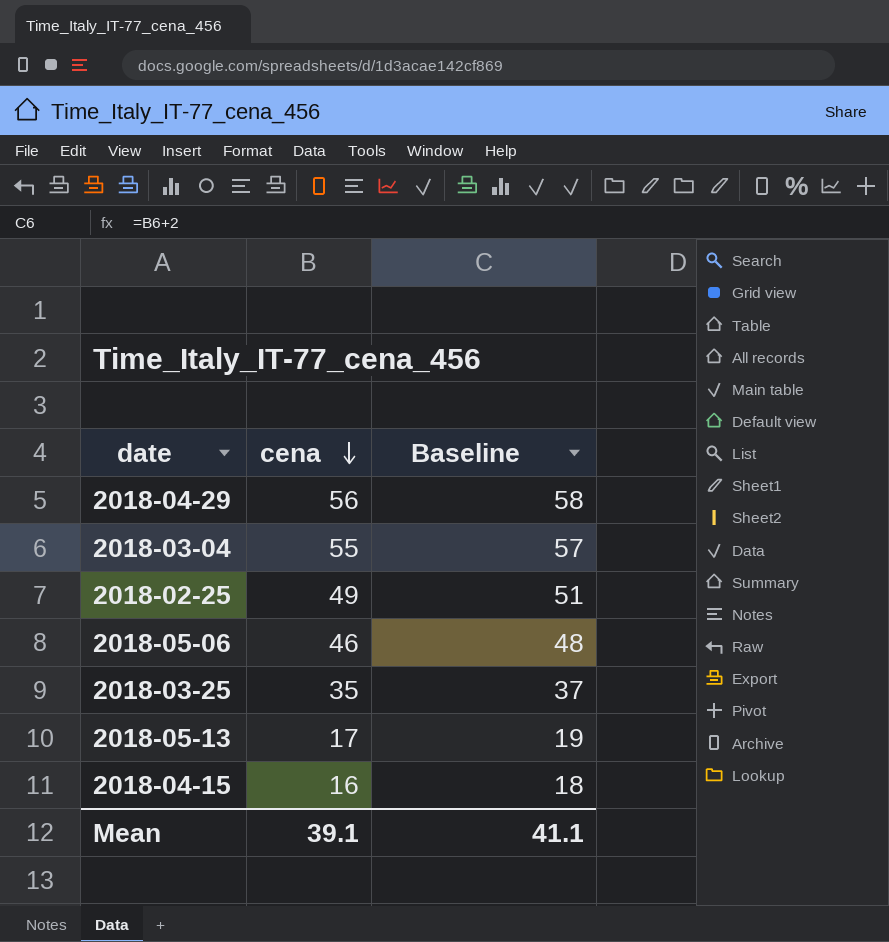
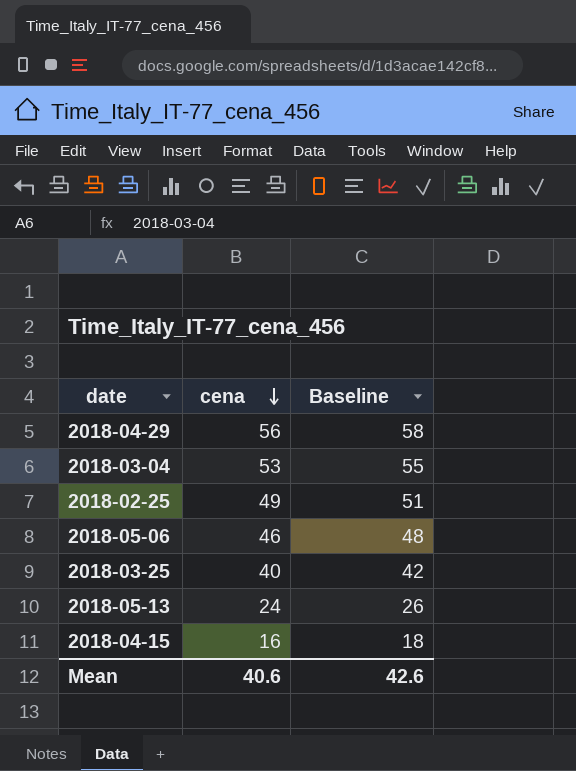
2018-03-04 | cena: 55 -> 53
2018-03-04 | Baseline: 57 -> 55
2018-03-25 | cena: 35 -> 40
2018-03-25 | Baseline: 37 -> 42
2018-05-13 | cena: 17 -> 24
2018-05-13 | Baseline: 19 -> 26
Mean | cena: 39.1 -> 40.6
Mean | Baseline: 41.1 -> 42.6

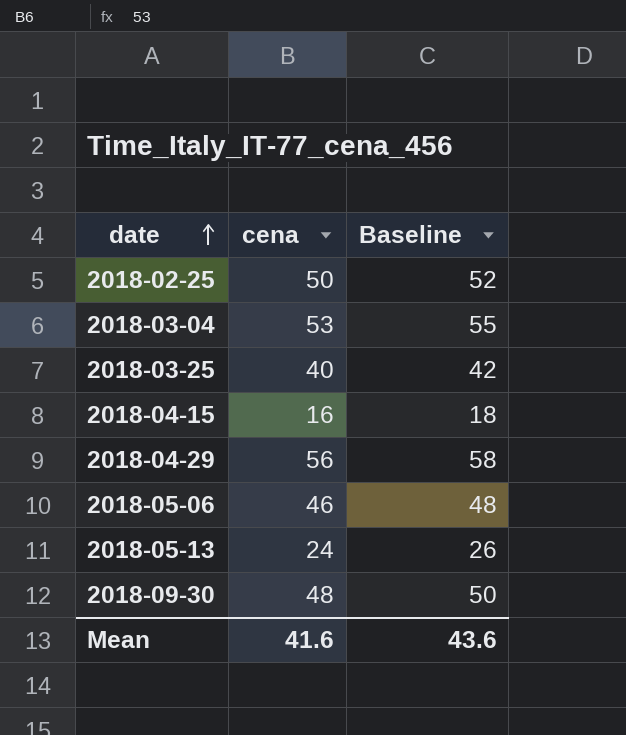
row order: cena descending -> date ascending
2018-02-25 | cena: 49 -> 50
2018-02-25 | Baseline: 51 -> 52
row 2018-09-30: none -> 48 | 50
Mean | cena: 40.6 -> 41.6
Mean | Baseline: 42.6 -> 43.6

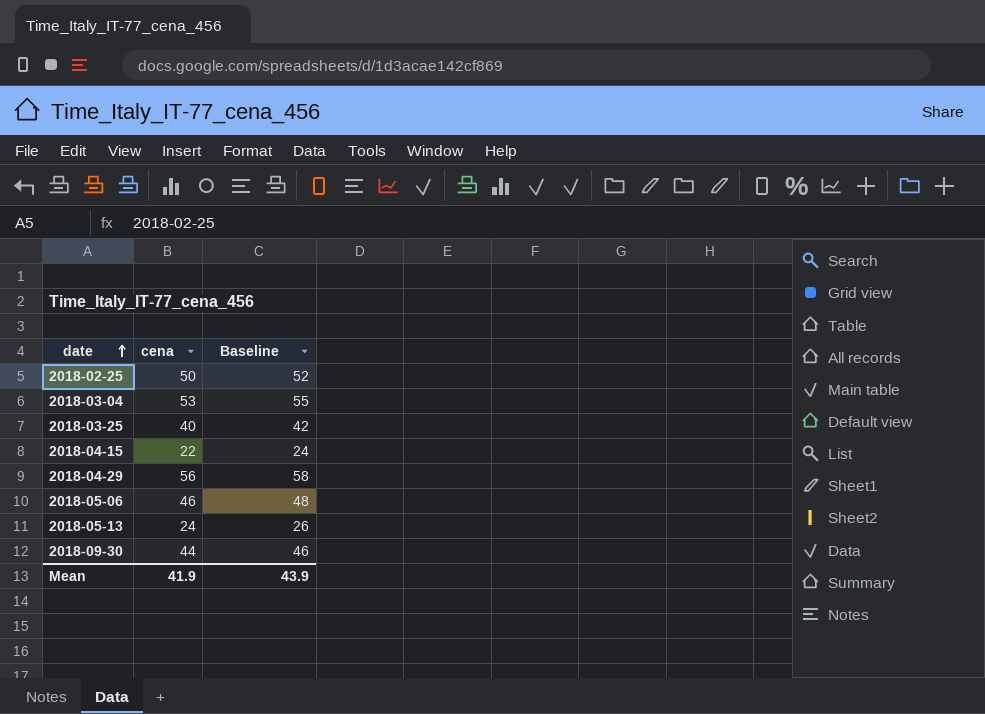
2018-04-15 | cena: 16 -> 22
2018-04-15 | Baseline: 18 -> 24
2018-09-30 | cena: 48 -> 44
2018-09-30 | Baseline: 50 -> 46
Mean | cena: 41.6 -> 41.9
Mean | Baseline: 43.6 -> 43.9

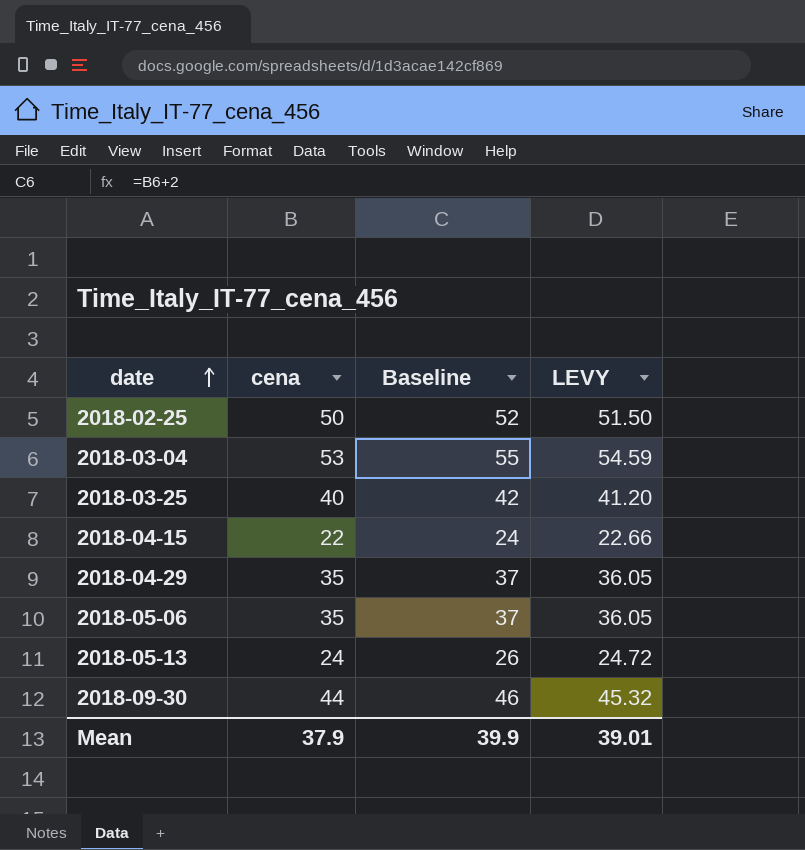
column LEVY | formula: none -> [cena] * 1.03
2018-04-29 | cena: 56 -> 35
2018-04-29 | Baseline: 58 -> 37
2018-05-06 | cena: 46 -> 35
2018-05-06 | Baseline: 48 -> 37
Mean | cena: 41.9 -> 37.9
Mean | Baseline: 43.9 -> 39.9

